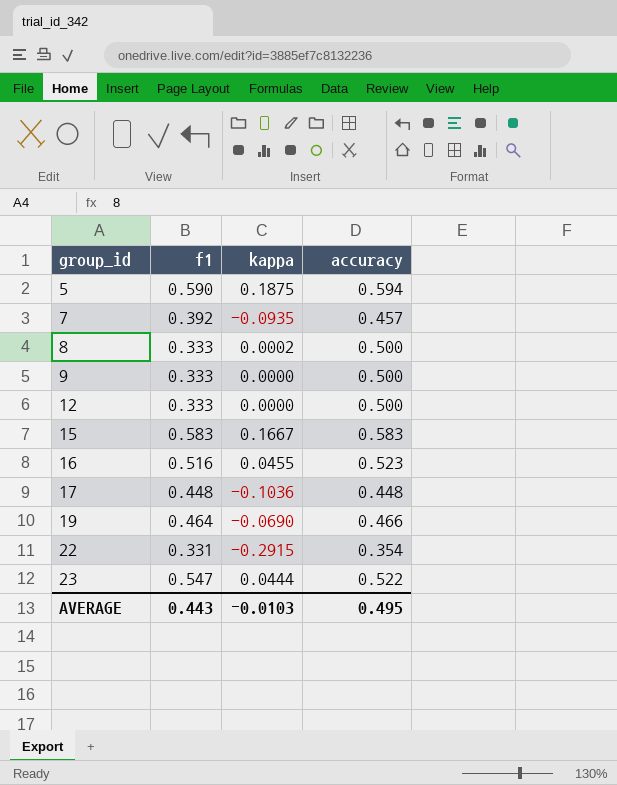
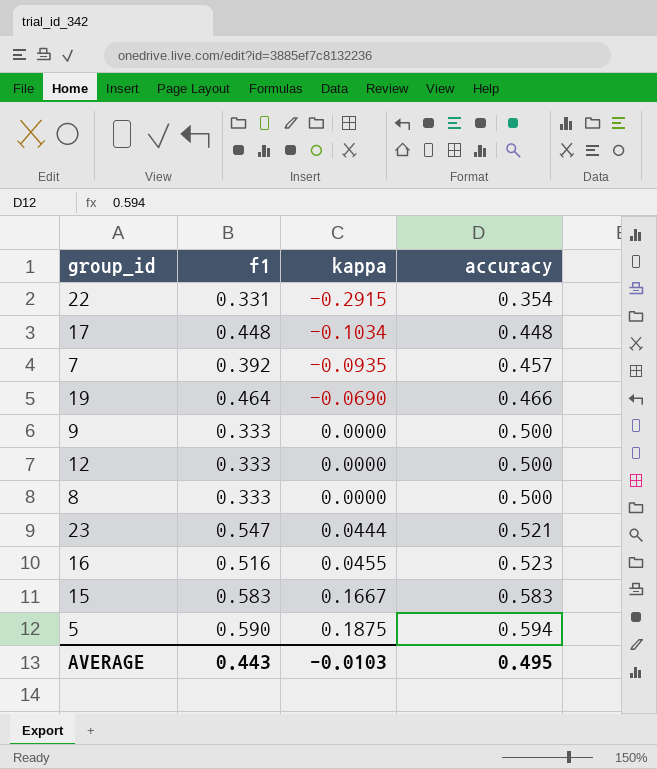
row order: group_id ascending -> kappa ascending
17 | kappa: -0.1036 -> -0.1034
8 | kappa: 0.0002 -> 0.0000
23 | accuracy: 0.522 -> 0.521

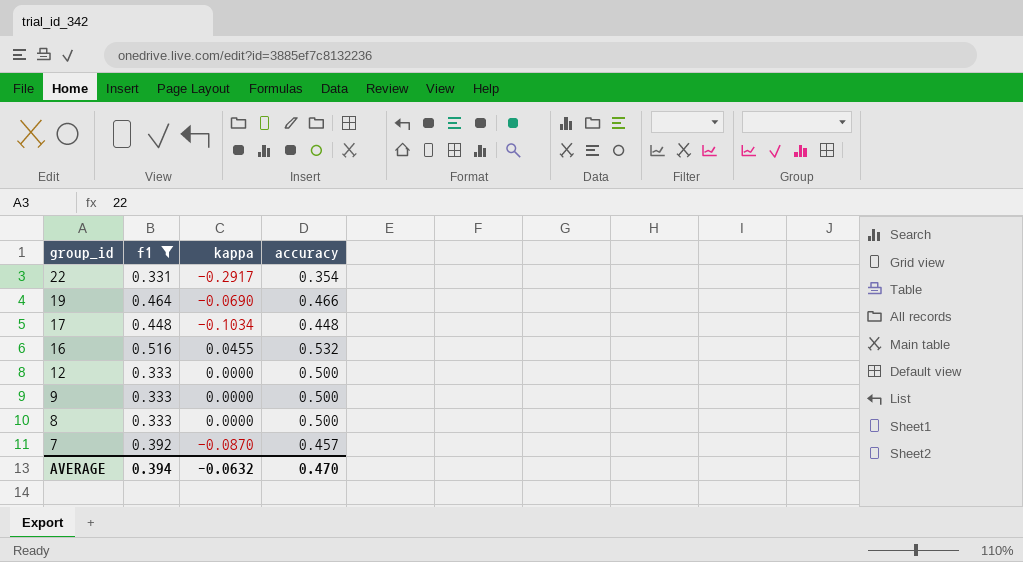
filter: none -> f1 <= 0.516
row order: kappa ascending -> group_id descending
22 | kappa: -0.2915 -> -0.2917
16 | accuracy: 0.523 -> 0.532
7 | kappa: -0.0935 -> -0.0870
AVERAGE | f1: 0.443 -> 0.394
AVERAGE | kappa: -0.0103 -> -0.0632
AVERAGE | accuracy: 0.495 -> 0.470

